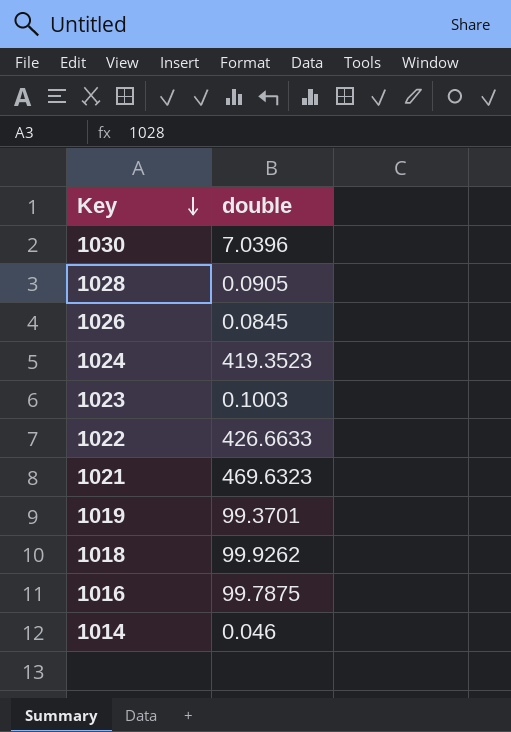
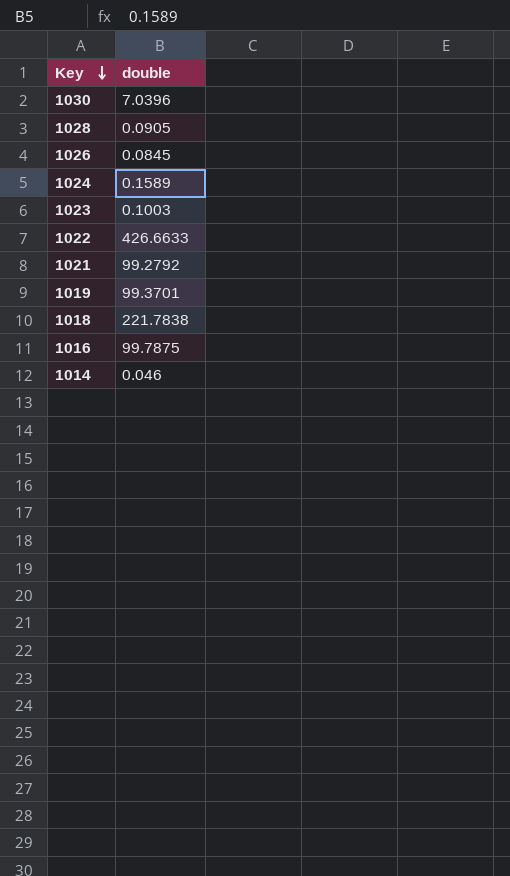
1024 | double: 419.3523 -> 0.1589
1021 | double: 469.6323 -> 99.2792
1018 | double: 99.9262 -> 221.7838

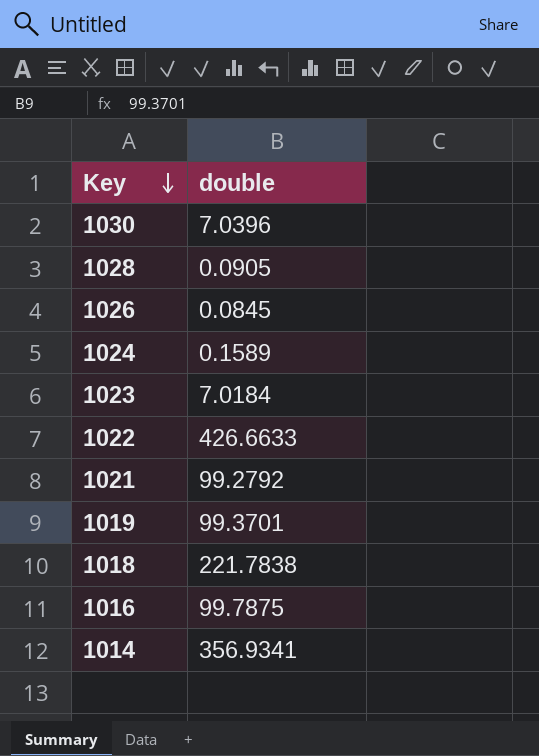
1023 | double: 0.1003 -> 7.0184
1014 | double: 0.046 -> 356.9341

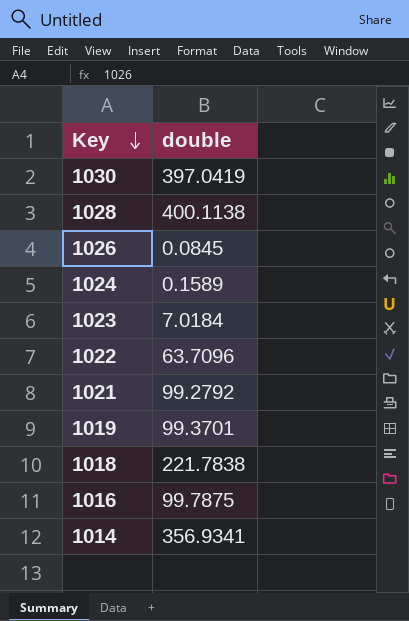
1030 | double: 7.0396 -> 397.0419
1028 | double: 0.0905 -> 400.1138
1022 | double: 426.6633 -> 63.7096

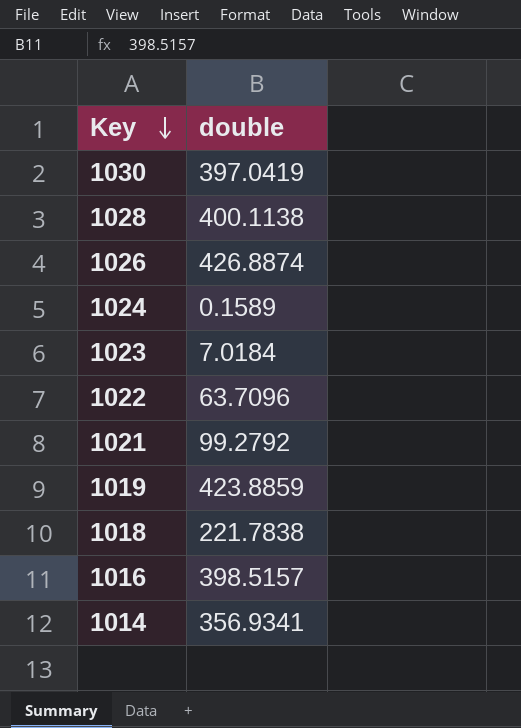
1026 | double: 0.0845 -> 426.8874
1019 | double: 99.3701 -> 423.8859
1016 | double: 99.7875 -> 398.5157

